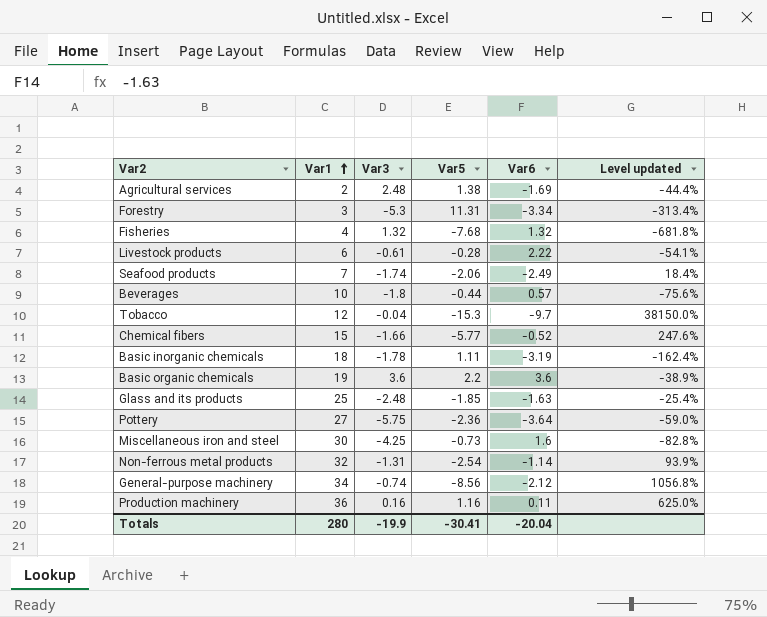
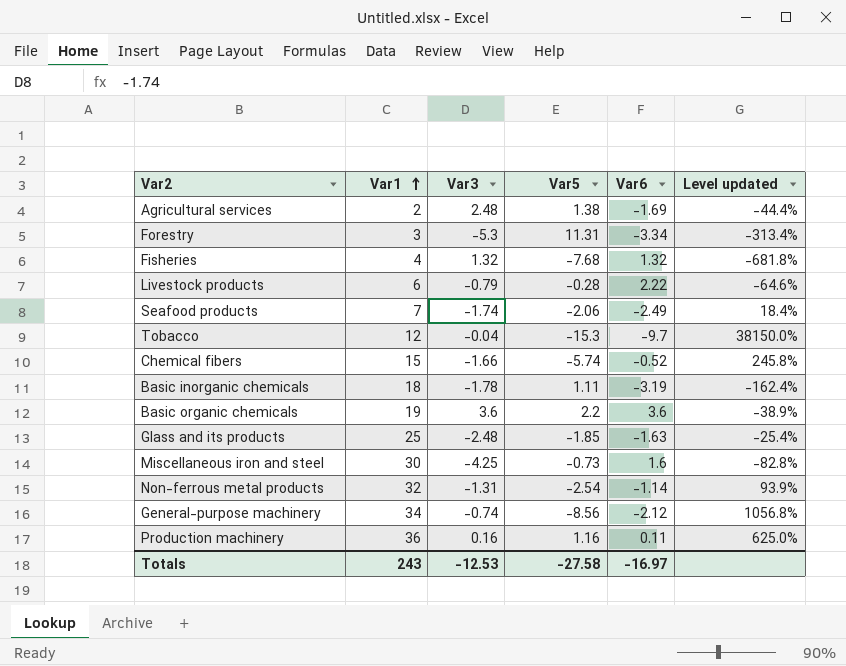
row Beverages: 10 | -1.8 | -0.44 | 0.57 | -75.6% -> none
row Pottery: 27 | -5.75 | -2.36 | -3.64 | -59.0% -> none
Livestock products | Var3: -0.61 -> -0.79
Livestock products | Level updated: -54.1% -> -64.6%
Chemical fibers | Var5: -5.77 -> -5.74
Chemical fibers | Level updated: 247.6% -> 245.8%
Totals | Var1: 280 -> 243
Totals | Var3: -19.9 -> -12.53
Totals | Var5: -30.41 -> -27.58
Totals | Var6: -20.04 -> -16.97

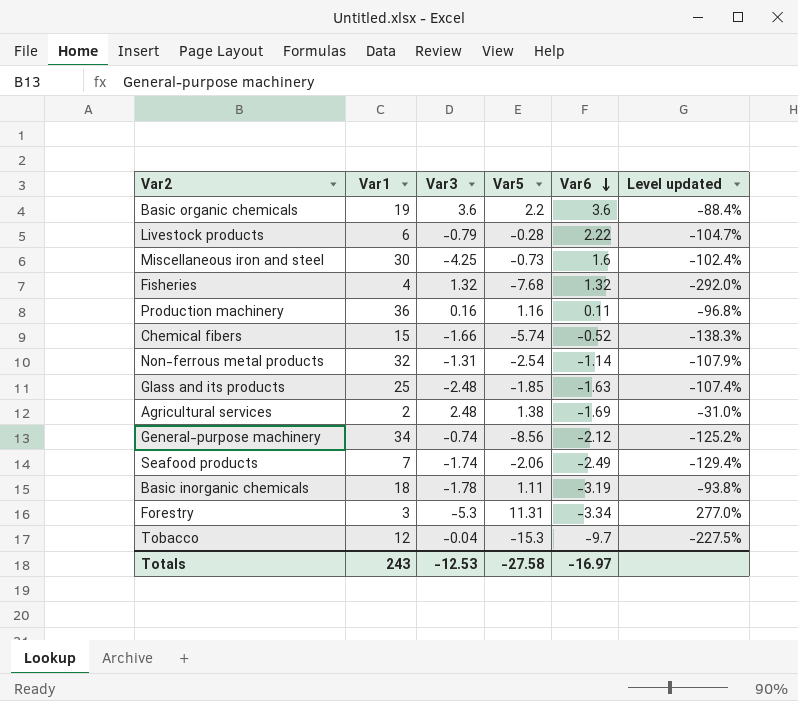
row order: Var1 ascending -> Var6 descending
column Level updated | formula: ([Var5] - [Var3]) / [Var3] -> ([Var5] - [Var1]) / [Var1]

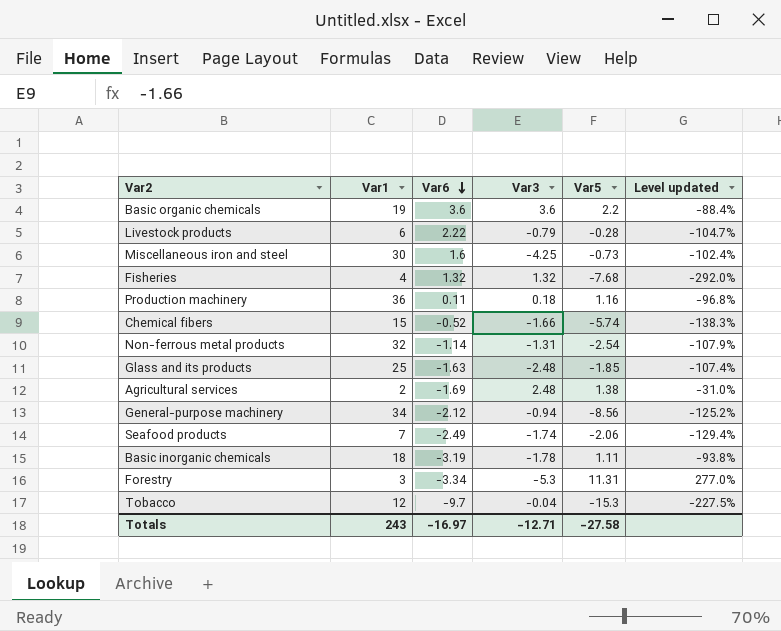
column Var6 | position: 5 -> 3
Production machinery | Var3: 0.16 -> 0.18
General-purpose machinery | Var3: -0.74 -> -0.94
Totals | Var3: -12.53 -> -12.71

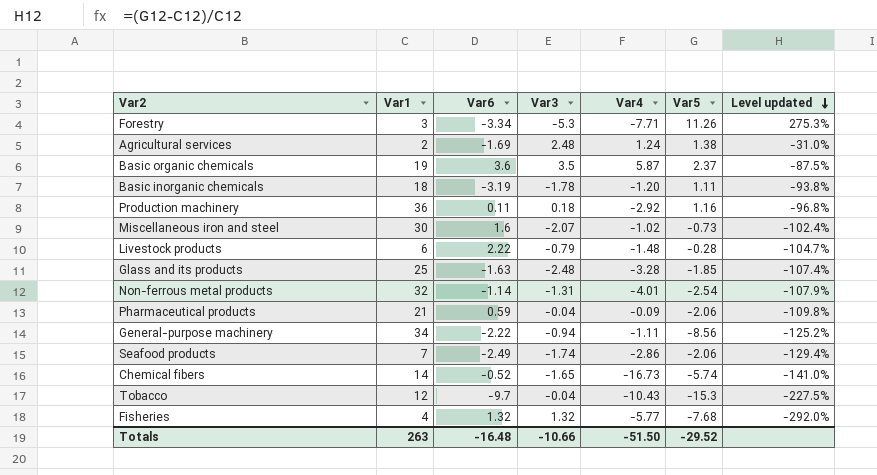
row order: Var6 descending -> Level updated descending
column Var4 | position: none -> 5
Forestry | Var5: 11.31 -> 11.26
Forestry | Level updated: 277.0% -> 275.3%
Basic organic chemicals | Var3: 3.6 -> 3.5
Basic organic chemicals | Var5: 2.2 -> 2.37
Basic organic chemicals | Level updated: -88.4% -> -87.5%
Miscellaneous iron and steel | Var3: -4.25 -> -2.07
row Pharmaceutical products: none -> 21 | 0.59 | -0.04 | -0.09 | -2.06 | -109.8%
General-purpose machinery | Var6: -2.12 -> -2.22
Chemical fibers | Var1: 15 -> 14
Chemical fibers | Var3: -1.66 -> -1.65
Chemical fibers | Level updated: -138.3% -> -141.0%
Totals | Var1: 243 -> 263
Totals | Var6: -16.97 -> -16.48
Totals | Var3: -12.71 -> -10.66
Totals | Var5: -27.58 -> -29.52

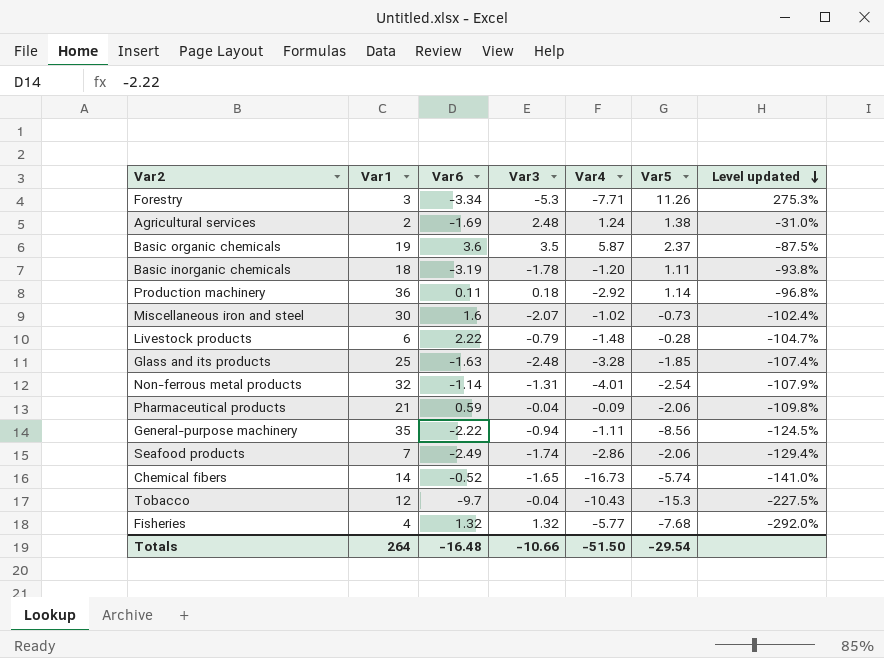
Production machinery | Var5: 1.16 -> 1.14
General-purpose machinery | Var1: 34 -> 35
General-purpose machinery | Level updated: -125.2% -> -124.5%
Totals | Var1: 263 -> 264
Totals | Var5: -29.52 -> -29.54

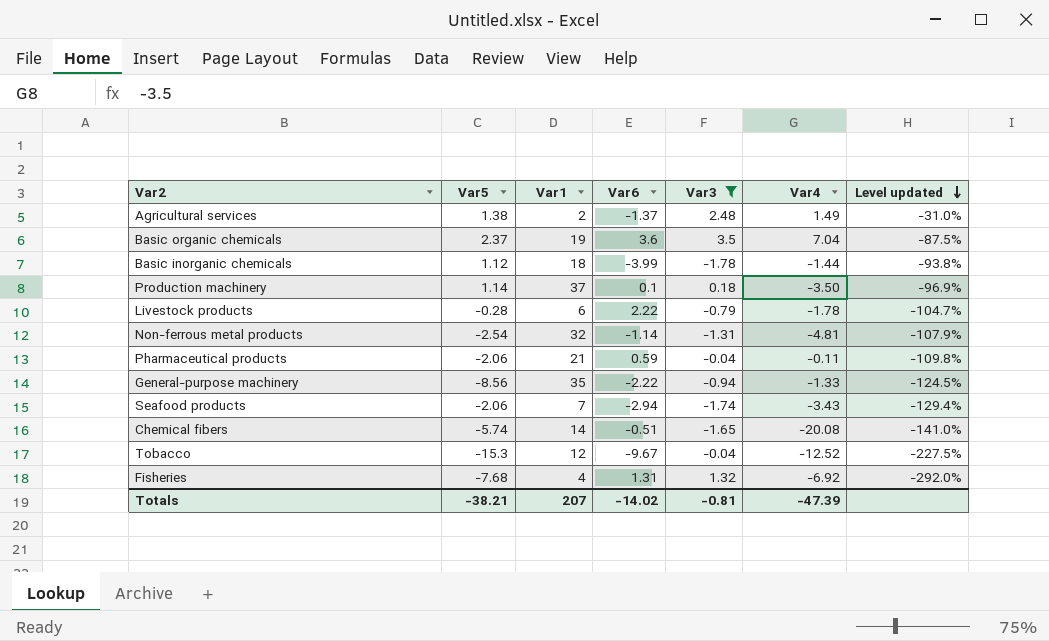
filter: none -> Var3 >= -1.78
column Var5 | position: 6 -> 2
Agricultural services | Var6: -1.69 -> -1.37
Agricultural services | Var4: 1.24 -> 1.49
Basic organic chemicals | Var4: 5.87 -> 7.04
Basic inorganic chemicals | Var5: 1.11 -> 1.12
Basic inorganic chemicals | Var6: -3.19 -> -3.99
Basic inorganic chemicals | Var4: -1.20 -> -1.44
Production machinery | Var1: 36 -> 37
Production machinery | Var6: 0.11 -> 0.1
Production machinery | Var4: -2.92 -> -3.50
Production machinery | Level updated: -96.8% -> -96.9%
Livestock products | Var4: -1.48 -> -1.78
Non-ferrous metal products | Var4: -4.01 -> -4.81
Pharmaceutical products | Var4: -0.09 -> -0.11
General-purpose machinery | Var4: -1.11 -> -1.33
Seafood products | Var6: -2.49 -> -2.94
Seafood products | Var4: -2.86 -> -3.43
Chemical fibers | Var6: -0.52 -> -0.51
Chemical fibers | Var4: -16.73 -> -20.08
Tobacco | Var6: -9.7 -> -9.67
Tobacco | Var4: -10.43 -> -12.52
Fisheries | Var6: 1.32 -> 1.31
Fisheries | Var4: -5.77 -> -6.92
Totals | Var5: -29.54 -> -38.21
Totals | Var1: 264 -> 207
Totals | Var6: -16.48 -> -14.02
Totals | Var3: -10.66 -> -0.81
Totals | Var4: -51.50 -> -47.39

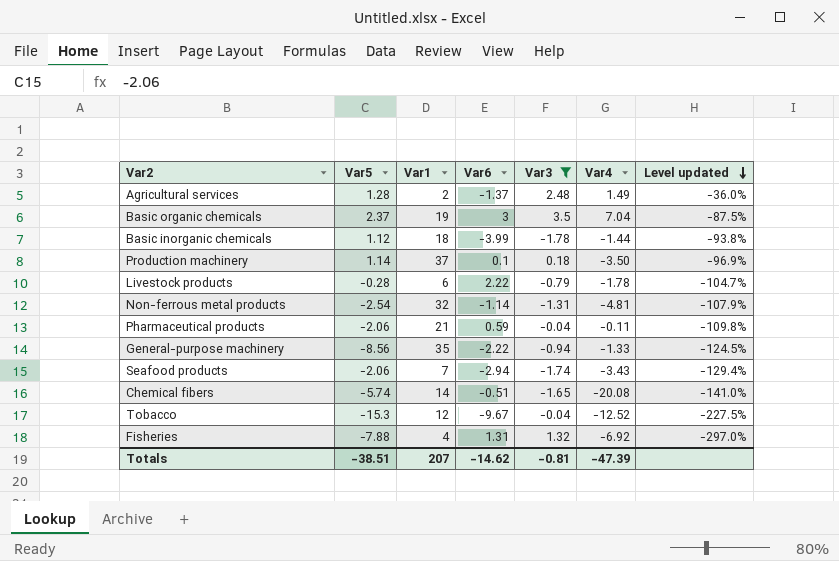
Agricultural services | Var5: 1.38 -> 1.28
Agricultural services | Level updated: -31.0% -> -36.0%
Basic organic chemicals | Var6: 3.6 -> 3
Fisheries | Var5: -7.68 -> -7.88
Fisheries | Level updated: -292.0% -> -297.0%
Totals | Var5: -38.21 -> -38.51
Totals | Var6: -14.02 -> -14.62

